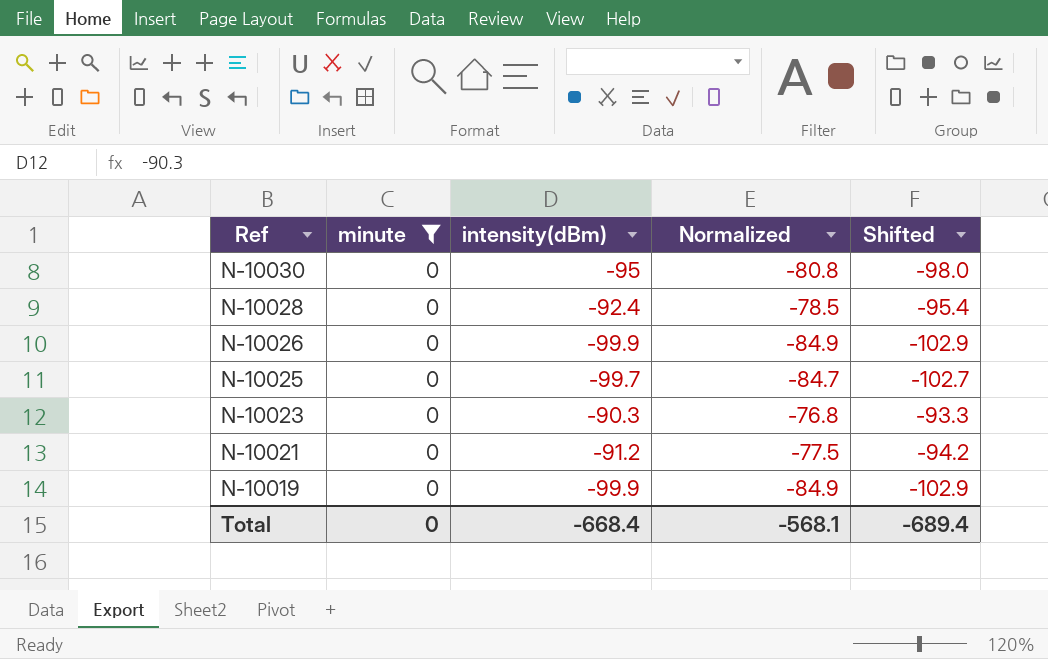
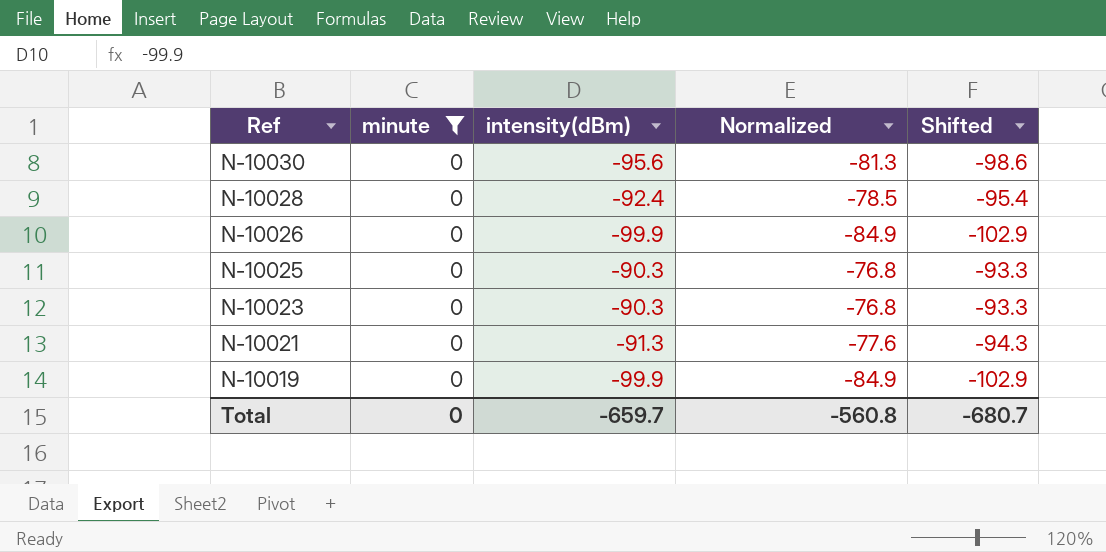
N-10030 | intensity(dBm): -95 -> -95.6
N-10030 | Normalized: -80.8 -> -81.3
N-10030 | Shifted: -98.0 -> -98.6
N-10025 | intensity(dBm): -99.7 -> -90.3
N-10025 | Normalized: -84.7 -> -76.8
N-10025 | Shifted: -102.7 -> -93.3
N-10021 | intensity(dBm): -91.2 -> -91.3
N-10021 | Normalized: -77.5 -> -77.6
N-10021 | Shifted: -94.2 -> -94.3
Total | intensity(dBm): -668.4 -> -659.7
Total | Normalized: -568.1 -> -560.8
Total | Shifted: -689.4 -> -680.7

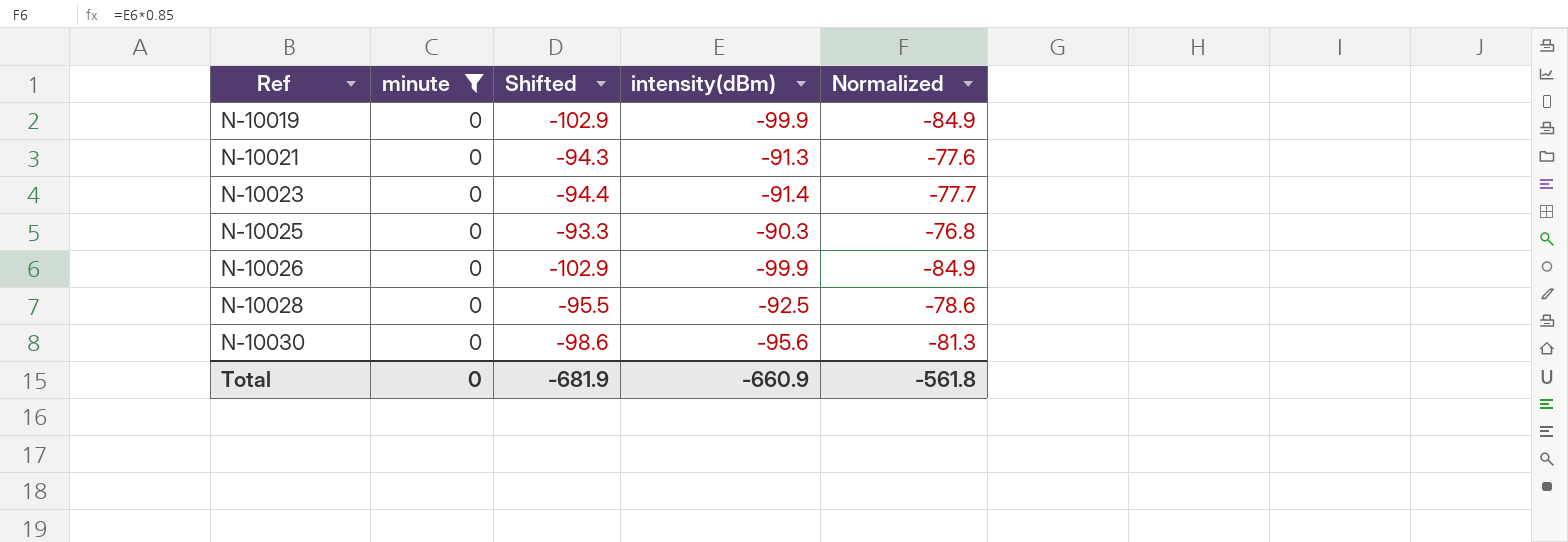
row order: Ref descending -> Ref ascending
column Shifted | position: 5 -> 3
N-10023 | Shifted: -93.3 -> -94.4
N-10023 | intensity(dBm): -90.3 -> -91.4
N-10023 | Normalized: -76.8 -> -77.7
N-10028 | Shifted: -95.4 -> -95.5
N-10028 | intensity(dBm): -92.4 -> -92.5
N-10028 | Normalized: -78.5 -> -78.6
Total | Shifted: -680.7 -> -681.9
Total | intensity(dBm): -659.7 -> -660.9
Total | Normalized: -560.8 -> -561.8

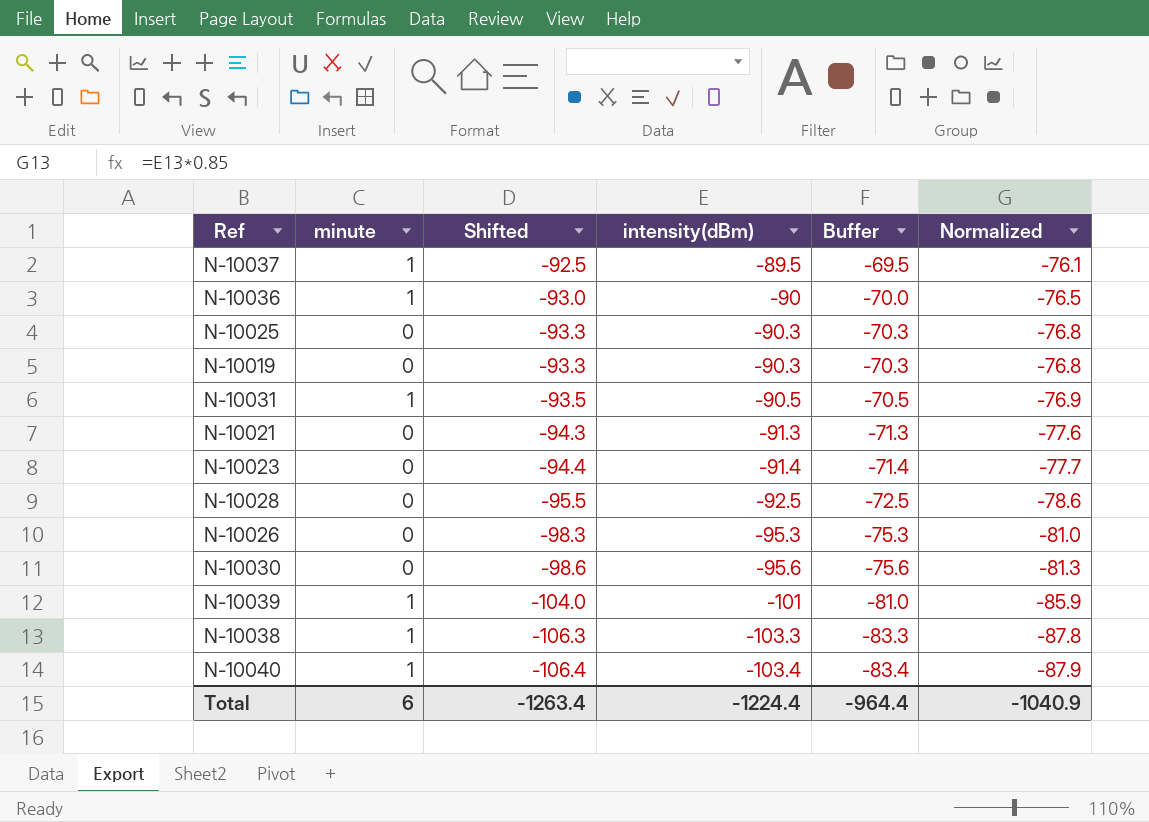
filter: minute = 0 -> none
row order: Ref ascending -> Shifted descending
column Buffer | formula: none -> [intensity(dBm)] + 20
N-10019 | Shifted: -102.9 -> -93.3
N-10019 | intensity(dBm): -99.9 -> -90.3
N-10019 | Normalized: -84.9 -> -76.8
N-10026 | Shifted: -102.9 -> -98.3
N-10026 | intensity(dBm): -99.9 -> -95.3
N-10026 | Normalized: -84.9 -> -81.0
Total | minute: 0 -> 6
Total | Shifted: -681.9 -> -1263.4
Total | intensity(dBm): -660.9 -> -1224.4
Total | Normalized: -561.8 -> -1040.9

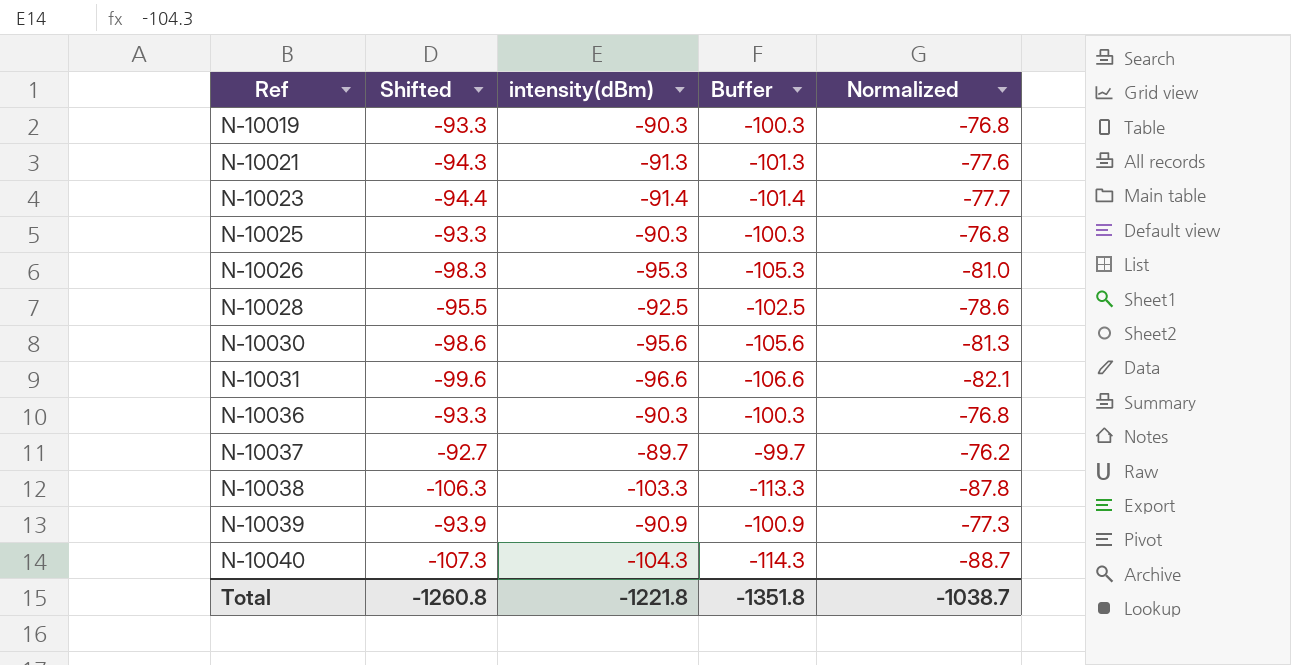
row order: Shifted descending -> Ref ascending
column minute | position: 2 -> none
column Buffer | formula: [intensity(dBm)] + 20 -> [intensity(dBm)] - 10
N-10031 | Shifted: -93.5 -> -99.6
N-10031 | intensity(dBm): -90.5 -> -96.6
N-10031 | Normalized: -76.9 -> -82.1
N-10036 | Shifted: -93.0 -> -93.3
N-10036 | intensity(dBm): -90 -> -90.3
N-10036 | Normalized: -76.5 -> -76.8
N-10037 | Shifted: -92.5 -> -92.7
N-10037 | intensity(dBm): -89.5 -> -89.7
N-10037 | Normalized: -76.1 -> -76.2
N-10039 | Shifted: -104.0 -> -93.9
N-10039 | intensity(dBm): -101 -> -90.9
N-10039 | Normalized: -85.9 -> -77.3
N-10040 | Shifted: -106.4 -> -107.3
N-10040 | intensity(dBm): -103.4 -> -104.3
N-10040 | Normalized: -87.9 -> -88.7
Total | Shifted: -1263.4 -> -1260.8
Total | intensity(dBm): -1224.4 -> -1221.8
Total | Buffer: -964.4 -> -1351.8
Total | Normalized: -1040.9 -> -1038.7

